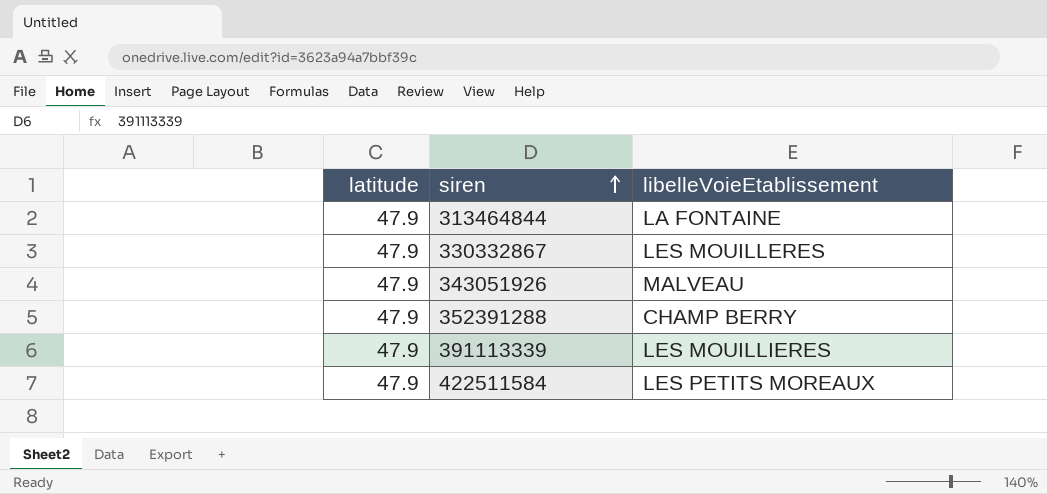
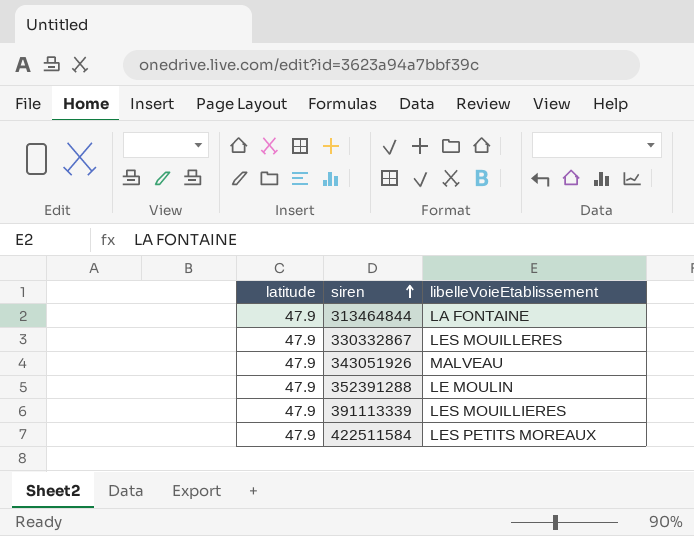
352391288 | libelleVoieEtablissement: CHAMP BERRY -> LE MOULIN

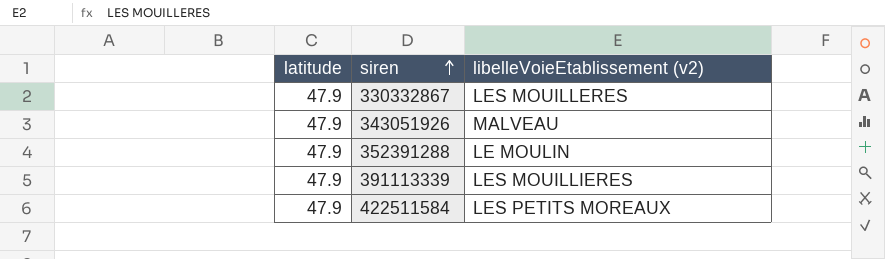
column name: libelleVoieEtablissement -> libelleVoieEtablissement (v2)
row 313464844: 47.9 | LA FONTAINE -> none

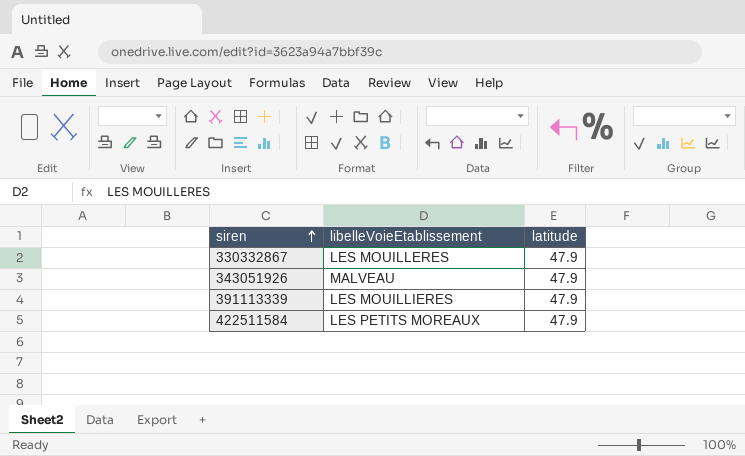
column name: libelleVoieEtablissement (v2) -> libelleVoieEtablissement
column latitude | position: 1 -> 3
row 352391288: 47.9 | LE MOULIN -> none

